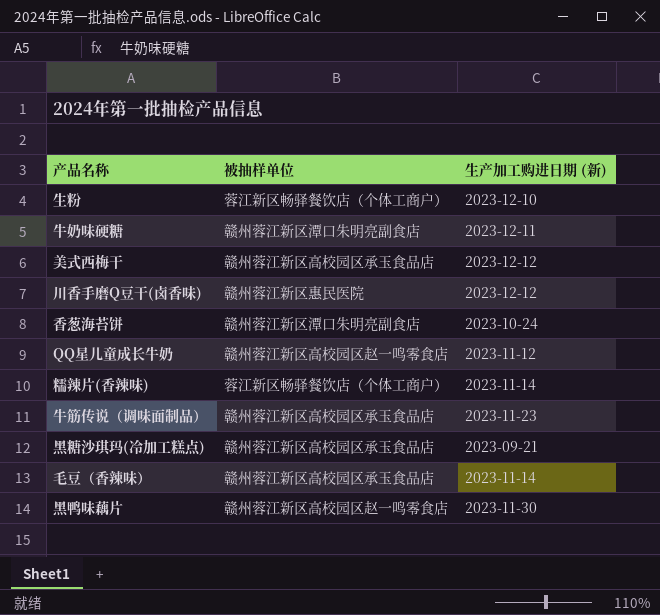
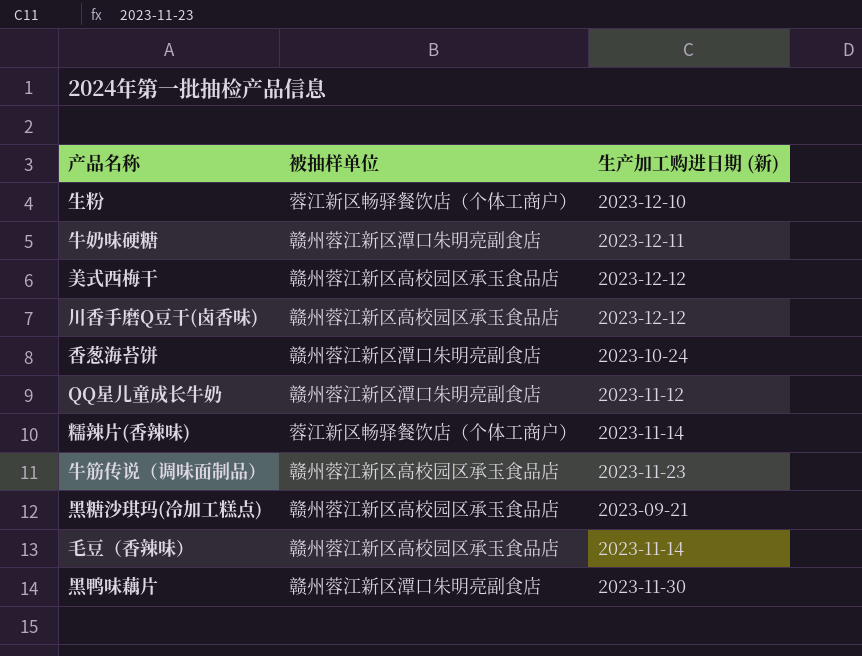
川香手磨Q豆干(卤香味) | 被抽样单位: 赣州蓉江新区惠民医院 -> 赣州蓉江新区高校园区承玉食品店
QQ星儿童成长牛奶 | 被抽样单位: 赣州蓉江新区高校园区赵一鸣零食店 -> 赣州蓉江新区潭口朱明亮副食店
黑鸭味藕片 | 被抽样单位: 赣州蓉江新区高校园区赵一鸣零食店 -> 赣州蓉江新区潭口朱明亮副食店

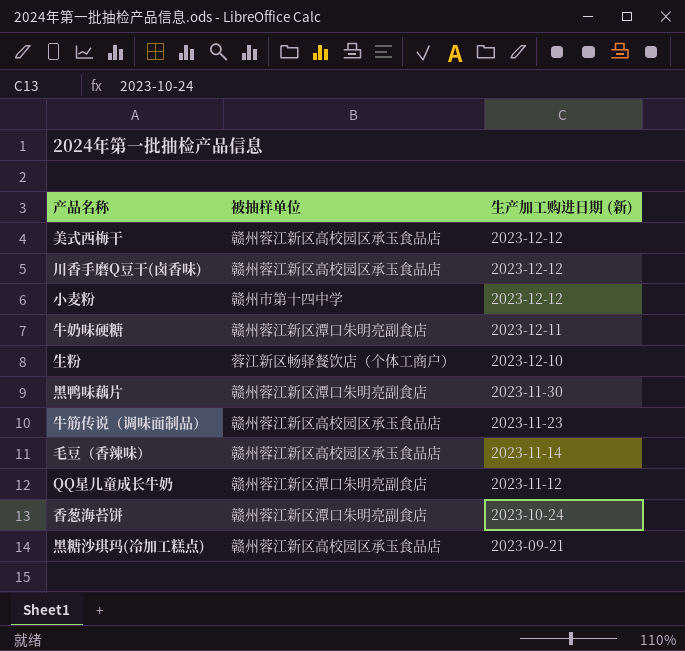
row order: none -> 生产加工购进日期 (新) descending
row 糯辣片(香辣味): 蓉江新区畅驿餐饮店（个体工商户） | 2023-11-14 -> none
row 小麦粉: none -> 赣州市第十四中学 | 2023-12-12

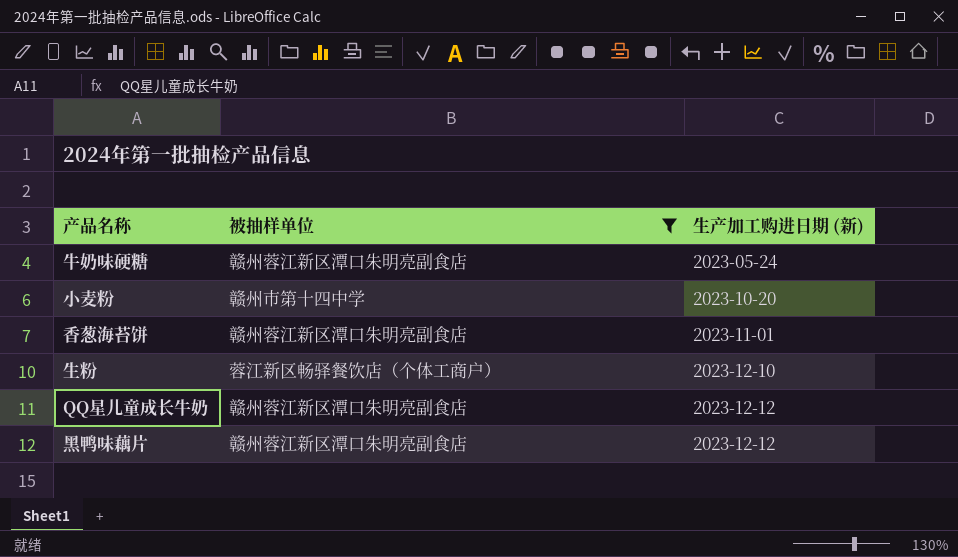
filter: none -> 被抽样单位 != 赣州蓉江新区高校园区承玉食品店
row order: 生产加工购进日期 (新) descending -> 生产加工购进日期 (新) ascending
牛奶味硬糖 | 生产加工购进日期 (新): 2023-12-11 -> 2023-05-24
小麦粉 | 生产加工购进日期 (新): 2023-12-12 -> 2023-10-20
香葱海苔饼 | 生产加工购进日期 (新): 2023-10-24 -> 2023-11-01
QQ星儿童成长牛奶 | 生产加工购进日期 (新): 2023-11-12 -> 2023-12-12
黑鸭味藕片 | 生产加工购进日期 (新): 2023-11-30 -> 2023-12-12

